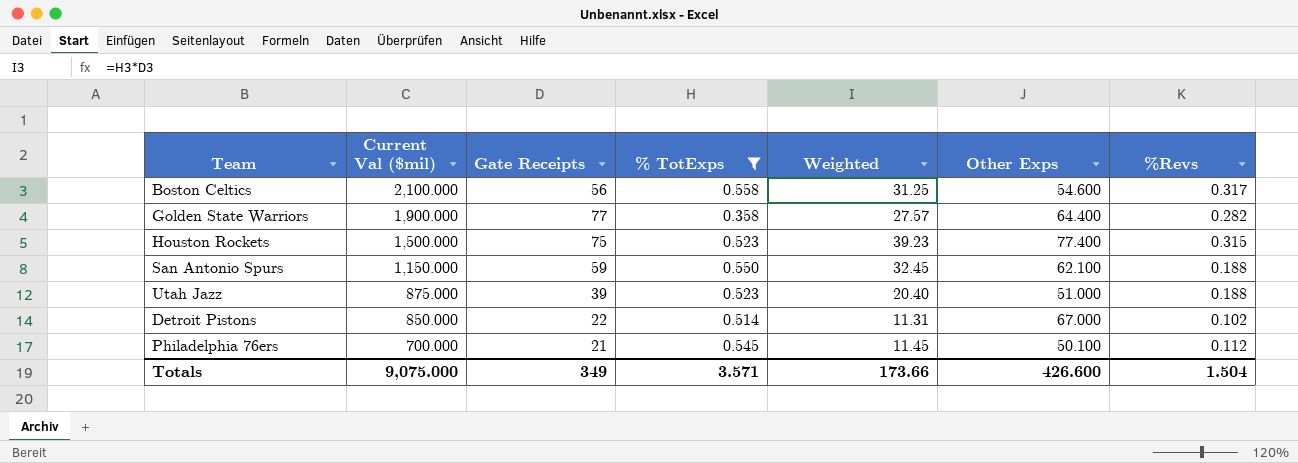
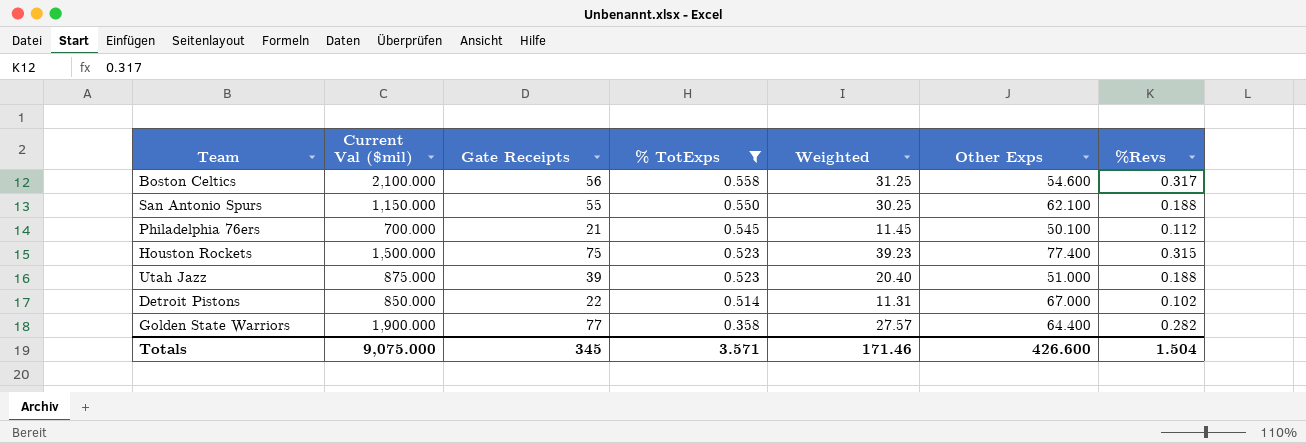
row order: Current Val ($mil) descending -> % TotExps descending
San Antonio Spurs | Gate Receipts: 59 -> 55
San Antonio Spurs | Weighted: 32.45 -> 30.25
Totals | Gate Receipts: 349 -> 345
Totals | Weighted: 173.66 -> 171.46

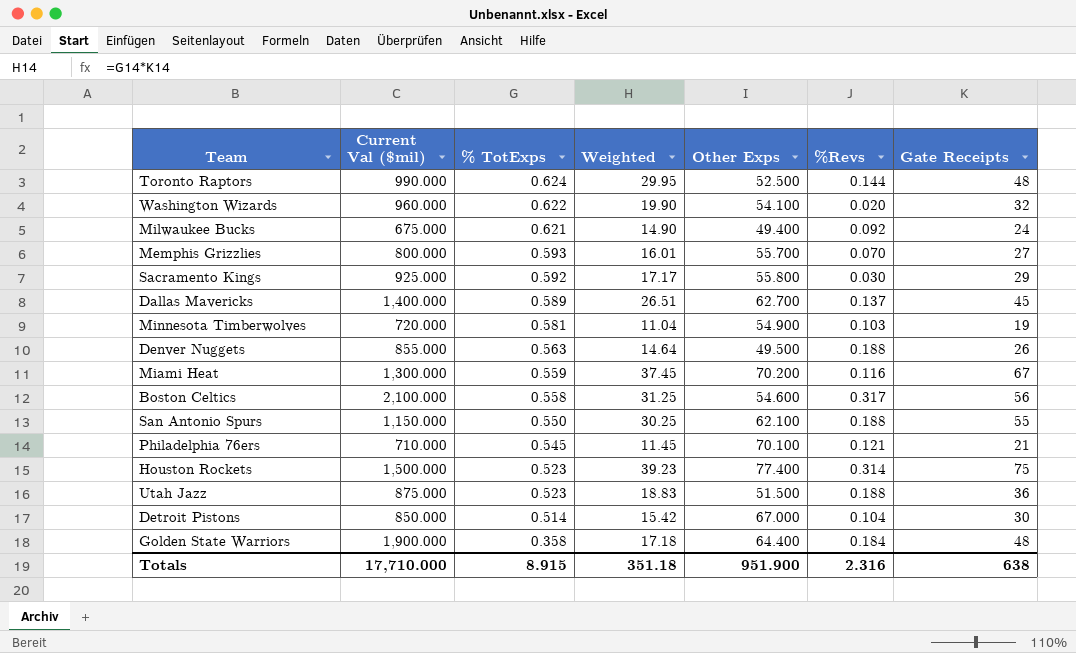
filter: % TotExps <= 0.558 -> none
column Gate Receipts | position: 3 -> 7
Philadelphia 76ers | Current Val ($mil): 700.000 -> 710.000
Philadelphia 76ers | Other Exps: 50.100 -> 70.100
Philadelphia 76ers | %Revs: 0.112 -> 0.121
Houston Rockets | %Revs: 0.315 -> 0.314
Utah Jazz | Weighted: 20.40 -> 18.83
Utah Jazz | Other Exps: 51.000 -> 51.500
Utah Jazz | Gate Receipts: 39 -> 36
Detroit Pistons | Weighted: 11.31 -> 15.42
Detroit Pistons | %Revs: 0.102 -> 0.104
Detroit Pistons | Gate Receipts: 22 -> 30
Golden State Warriors | Weighted: 27.57 -> 17.18
Golden State Warriors | %Revs: 0.282 -> 0.184
Golden State Warriors | Gate Receipts: 77 -> 48
Totals | Current Val ($mil): 9,075.000 -> 17,710.000
Totals | % TotExps: 3.571 -> 8.915
Totals | Weighted: 171.46 -> 351.18
Totals | Other Exps: 426.600 -> 951.900
Totals | %Revs: 1.504 -> 2.316
Totals | Gate Receipts: 345 -> 638

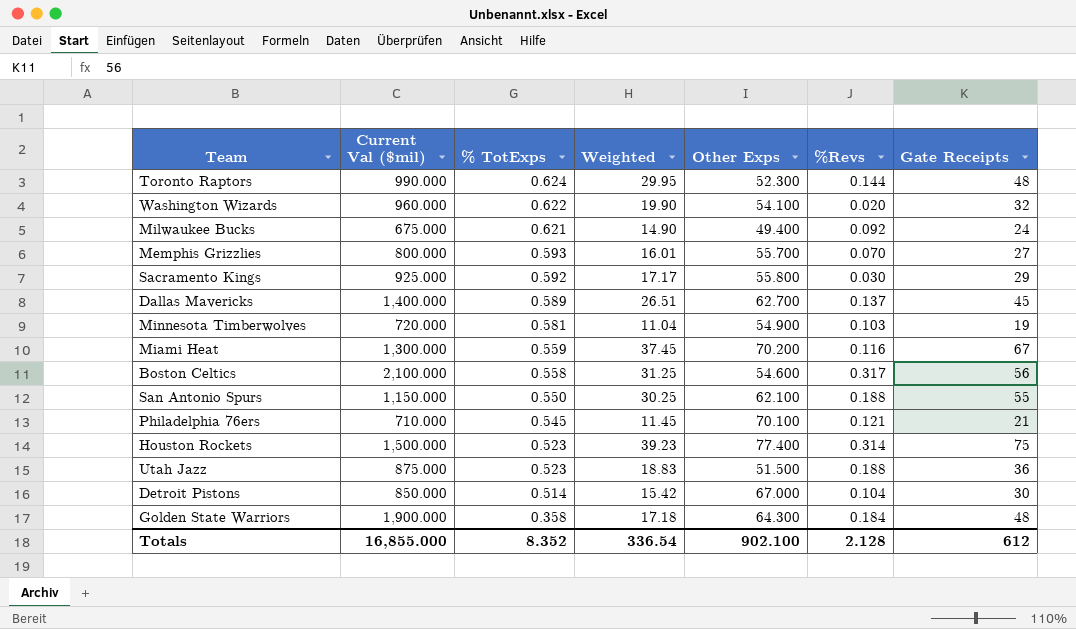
row Denver Nuggets: 855.000 | 0.563 | 14.64 | 49.500 | 0.188 | 26 -> none
Toronto Raptors | Other Exps: 52.500 -> 52.300
Golden State Warriors | Other Exps: 64.400 -> 64.300
Totals | Current Val ($mil): 17,710.000 -> 16,855.000
Totals | % TotExps: 8.915 -> 8.352
Totals | Weighted: 351.18 -> 336.54
Totals | Other Exps: 951.900 -> 902.100
Totals | %Revs: 2.316 -> 2.128
Totals | Gate Receipts: 638 -> 612

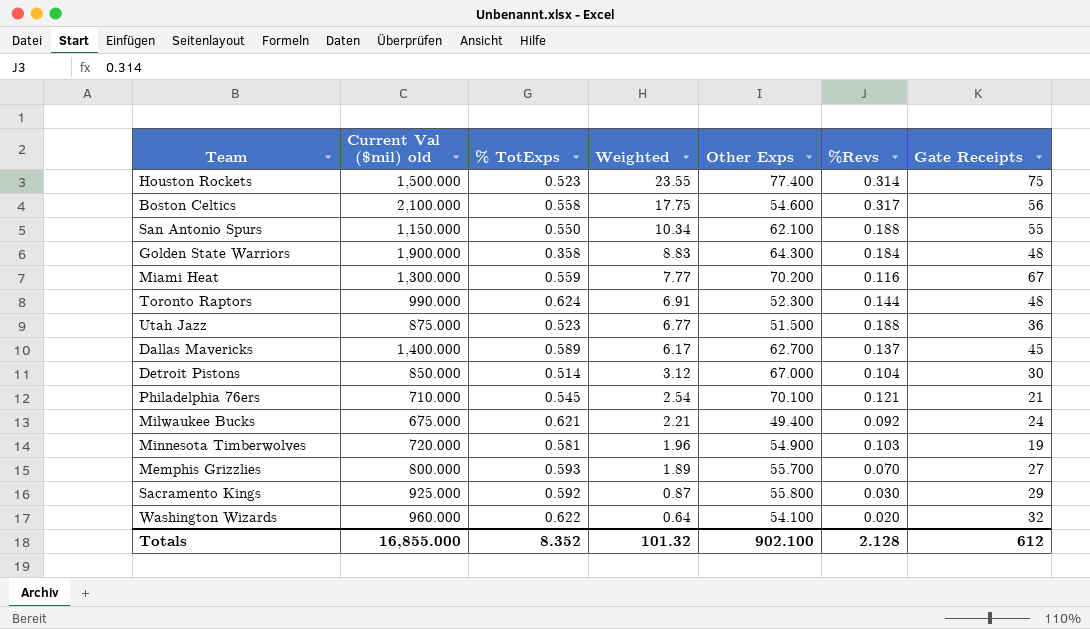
row order: % TotExps descending -> Weighted descending
column name: Current Val ($mil) -> Current Val ($mil) old
column Weighted | formula: [% TotExps] * [Gate Receipts] -> [%Revs] * [Gate Receipts]
Totals | Weighted: 336.54 -> 101.32

